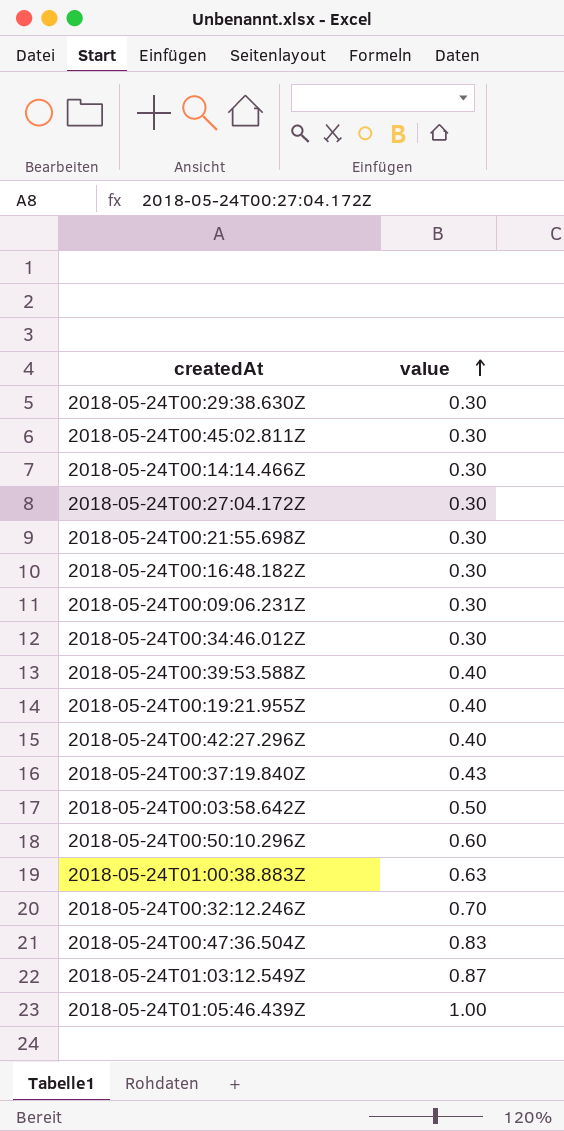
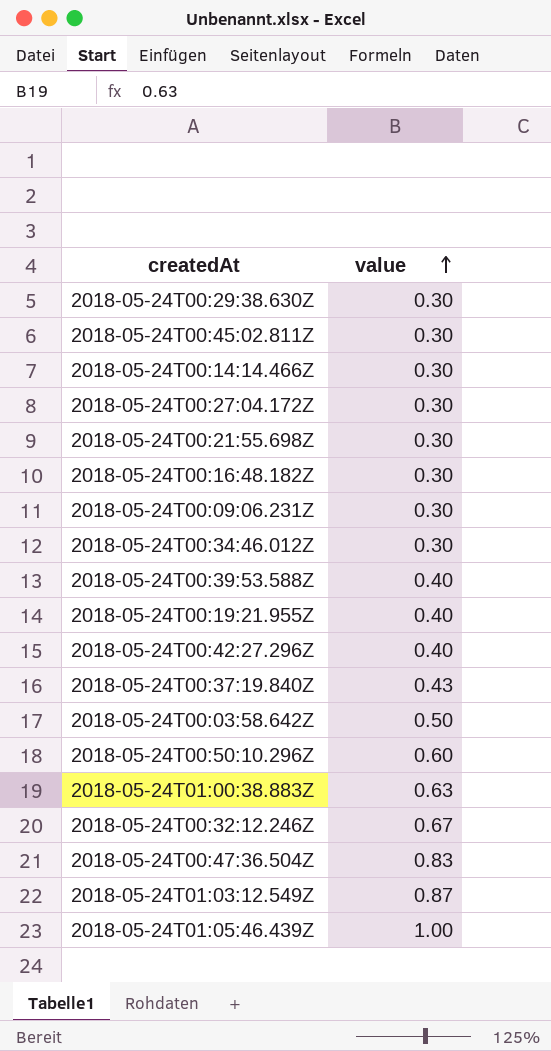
2018-05-24T00:32:12.246Z | value: 0.70 -> 0.67

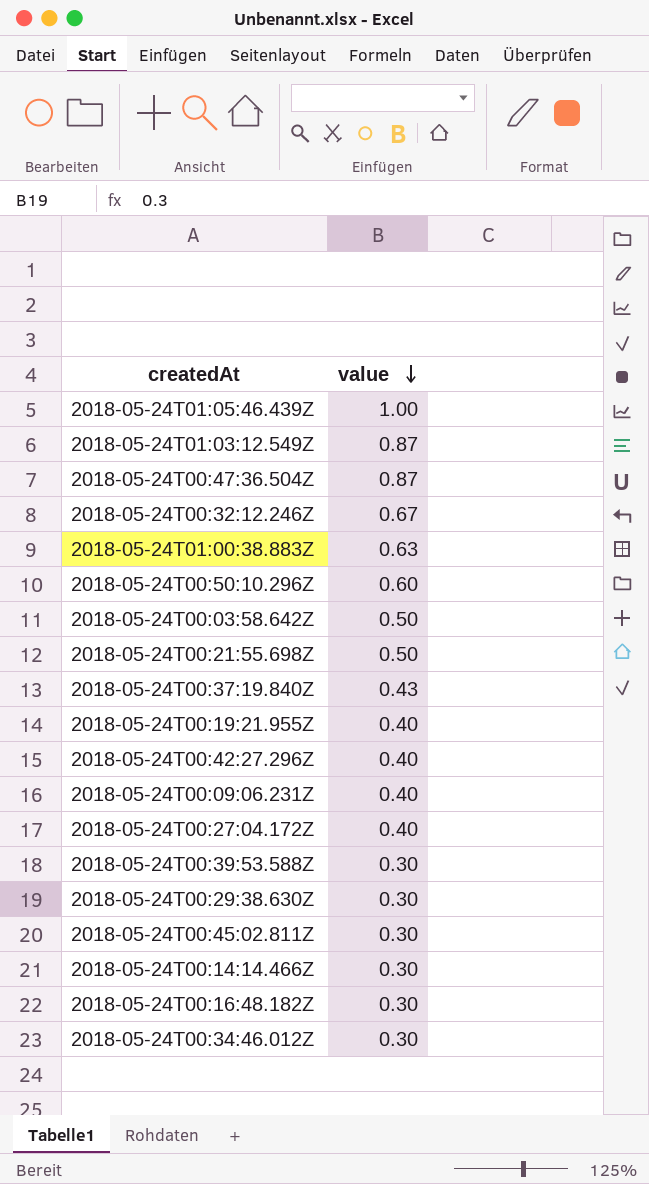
row order: value ascending -> value descending
2018-05-24T00:47:36.504Z | value: 0.83 -> 0.87
2018-05-24T00:21:55.698Z | value: 0.30 -> 0.50
2018-05-24T00:09:06.231Z | value: 0.30 -> 0.40
2018-05-24T00:27:04.172Z | value: 0.30 -> 0.40
2018-05-24T00:39:53.588Z | value: 0.40 -> 0.30

